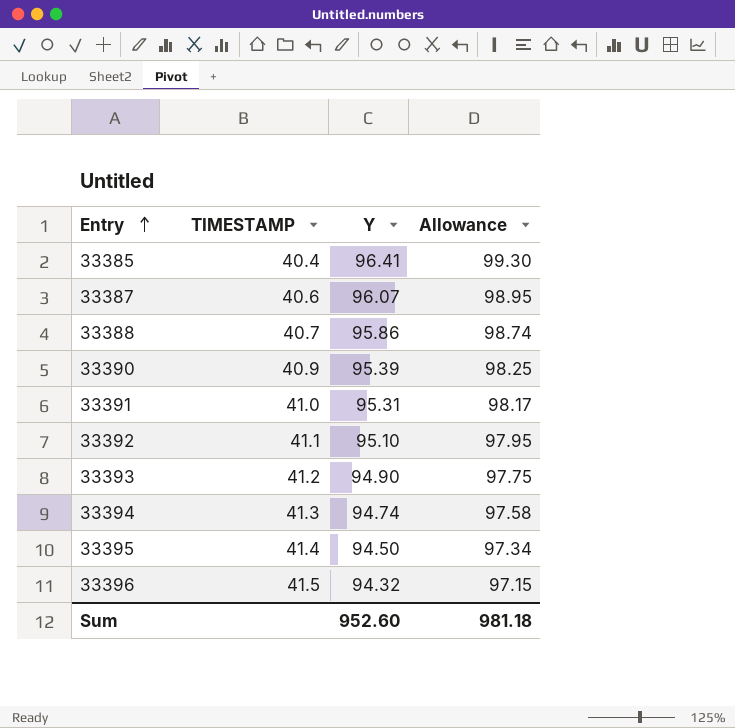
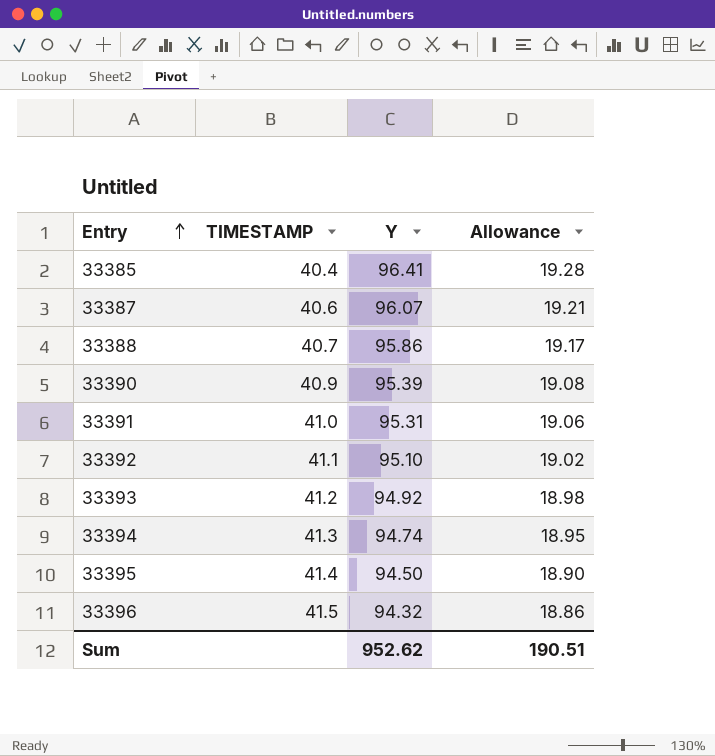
column Allowance | formula: [Y] * 1.03 -> [Y] * 0.2
33393 | Y: 94.90 -> 94.92
Sum | Y: 952.60 -> 952.62
Sum | Allowance: 981.18 -> 190.51

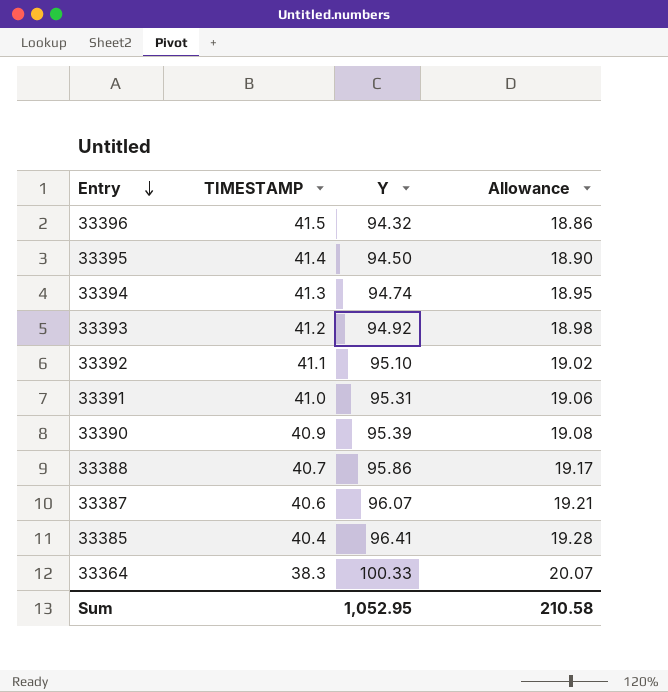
row order: Entry ascending -> Entry descending
row 33364: none -> 38.3 | 100.33 | 20.07
Sum | Y: 952.62 -> 1,052.95
Sum | Allowance: 190.51 -> 210.58

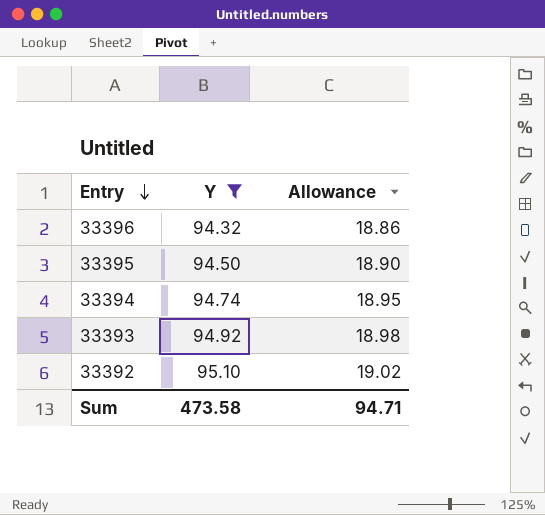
filter: none -> Y <= 95.10
column TIMESTAMP | position: 2 -> none
Sum | Y: 1,052.95 -> 473.58
Sum | Allowance: 210.58 -> 94.71

